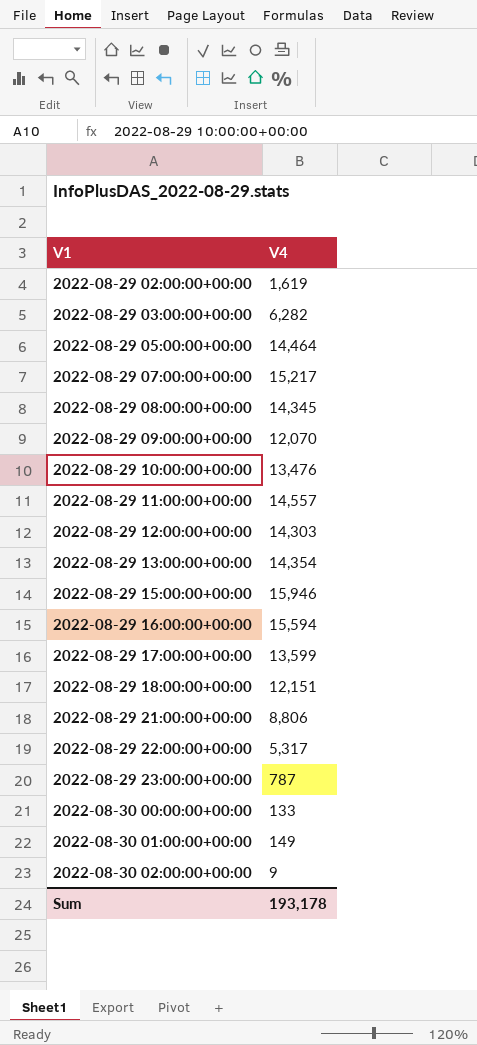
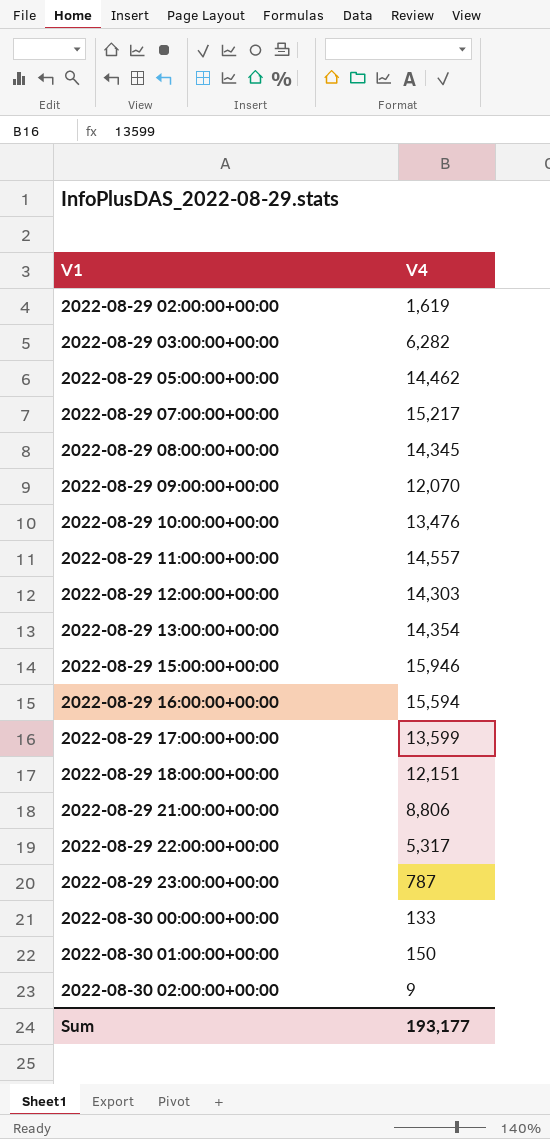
2022-08-29 05:00:00+00:00 | V4: 14,464 -> 14,462
2022-08-30 01:00:00+00:00 | V4: 149 -> 150
Sum | V4: 193,178 -> 193,177

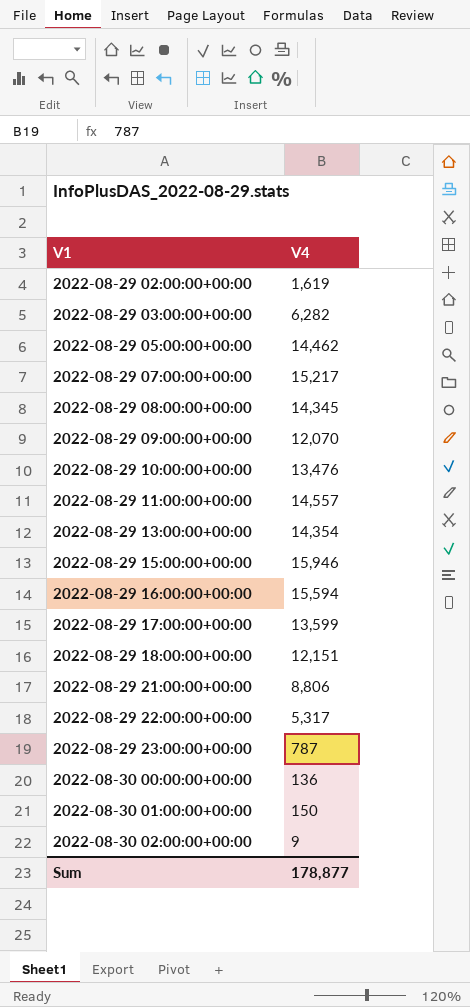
row 2022-08-29 12:00:00+00:00: 14,303 -> none
2022-08-30 00:00:00+00:00 | V4: 133 -> 136
Sum | V4: 193,177 -> 178,877

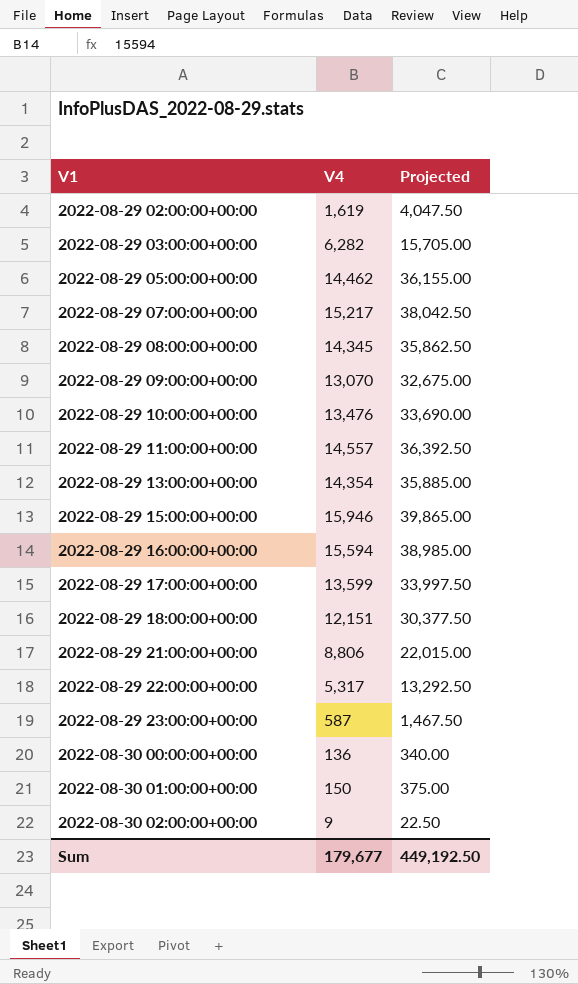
column Projected | formula: none -> [V4] * 2.5
2022-08-29 09:00:00+00:00 | V4: 12,070 -> 13,070
2022-08-29 23:00:00+00:00 | V4: 787 -> 587
Sum | V4: 178,877 -> 179,677

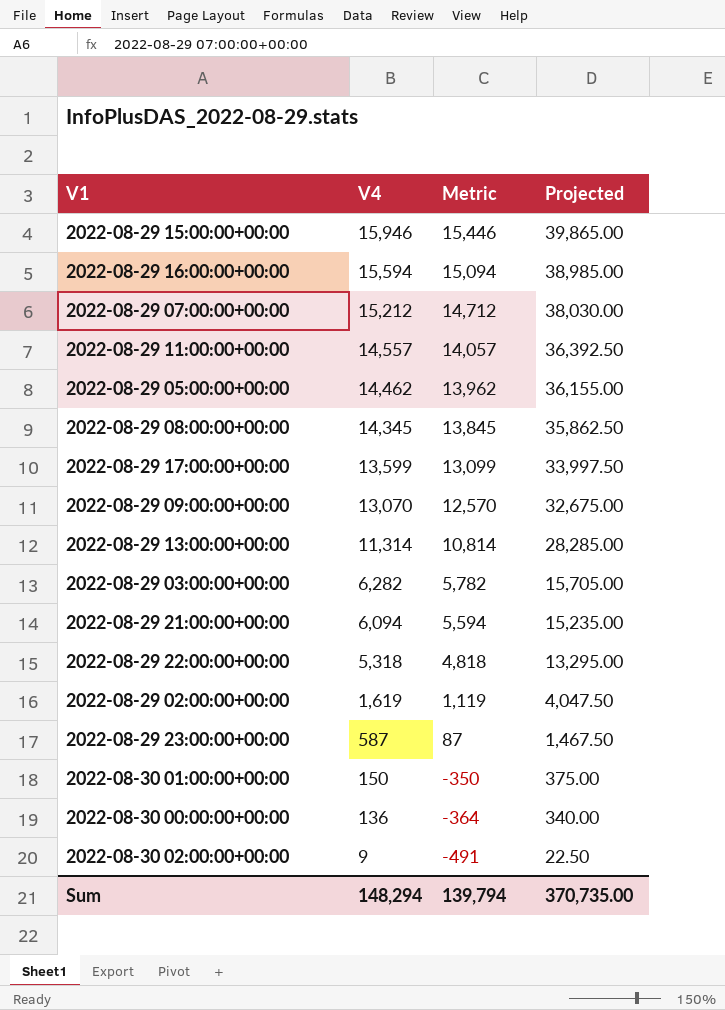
row order: V1 ascending -> V4 descending
column Metric | formula: none -> [V4] - 500
row 2022-08-29 10:00:00+00:00: 13,476 | 33,690.00 -> none
row 2022-08-29 18:00:00+00:00: 12,151 | 30,377.50 -> none
2022-08-29 07:00:00+00:00 | V4: 15,217 -> 15,212
2022-08-29 07:00:00+00:00 | Projected: 38,042.50 -> 38,030.00
2022-08-29 13:00:00+00:00 | V4: 14,354 -> 11,314
2022-08-29 13:00:00+00:00 | Projected: 35,885.00 -> 28,285.00
2022-08-29 21:00:00+00:00 | V4: 8,806 -> 6,094
2022-08-29 21:00:00+00:00 | Projected: 22,015.00 -> 15,235.00
2022-08-29 22:00:00+00:00 | V4: 5,317 -> 5,318
2022-08-29 22:00:00+00:00 | Projected: 13,292.50 -> 13,295.00
Sum | V4: 179,677 -> 148,294
Sum | Projected: 449,192.50 -> 370,735.00

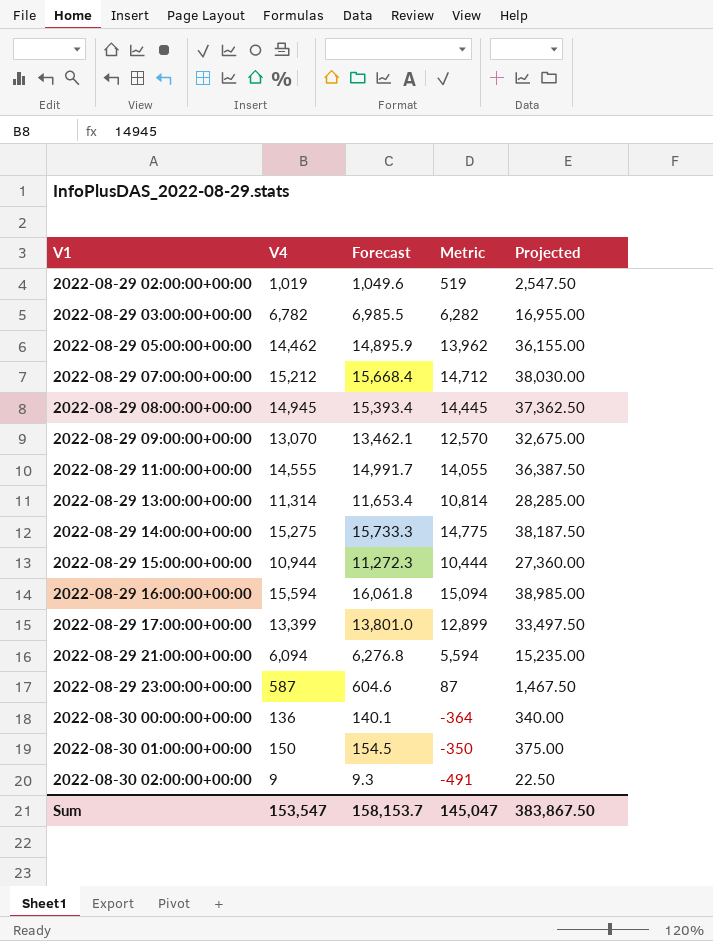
row order: V4 descending -> V1 ascending
column Forecast | formula: none -> [V4] * 1.03
row 2022-08-29 22:00:00+00:00: 5,318 | 4,818 | 13,295.00 -> none
2022-08-29 02:00:00+00:00 | V4: 1,619 -> 1,019
2022-08-29 02:00:00+00:00 | Metric: 1,119 -> 519
2022-08-29 02:00:00+00:00 | Projected: 4,047.50 -> 2,547.50
2022-08-29 03:00:00+00:00 | V4: 6,282 -> 6,782
2022-08-29 03:00:00+00:00 | Metric: 5,782 -> 6,282
2022-08-29 03:00:00+00:00 | Projected: 15,705.00 -> 16,955.00
2022-08-29 08:00:00+00:00 | V4: 14,345 -> 14,945
2022-08-29 08:00:00+00:00 | Metric: 13,845 -> 14,445
2022-08-29 08:00:00+00:00 | Projected: 35,862.50 -> 37,362.50
2022-08-29 11:00:00+00:00 | V4: 14,557 -> 14,555
2022-08-29 11:00:00+00:00 | Metric: 14,057 -> 14,055
2022-08-29 11:00:00+00:00 | Projected: 36,392.50 -> 36,387.50
row 2022-08-29 14:00:00+00:00: none -> 15,275 | 15,733.3 | 14,775 | 38,187.50
2022-08-29 15:00:00+00:00 | V4: 15,946 -> 10,944
2022-08-29 15:00:00+00:00 | Metric: 15,446 -> 10,444
2022-08-29 15:00:00+00:00 | Projected: 39,865.00 -> 27,360.00
2022-08-29 17:00:00+00:00 | V4: 13,599 -> 13,399
2022-08-29 17:00:00+00:00 | Metric: 13,099 -> 12,899
2022-08-29 17:00:00+00:00 | Projected: 33,997.50 -> 33,497.50
Sum | V4: 148,294 -> 153,547
Sum | Metric: 139,794 -> 145,047
Sum | Projected: 370,735.00 -> 383,867.50

